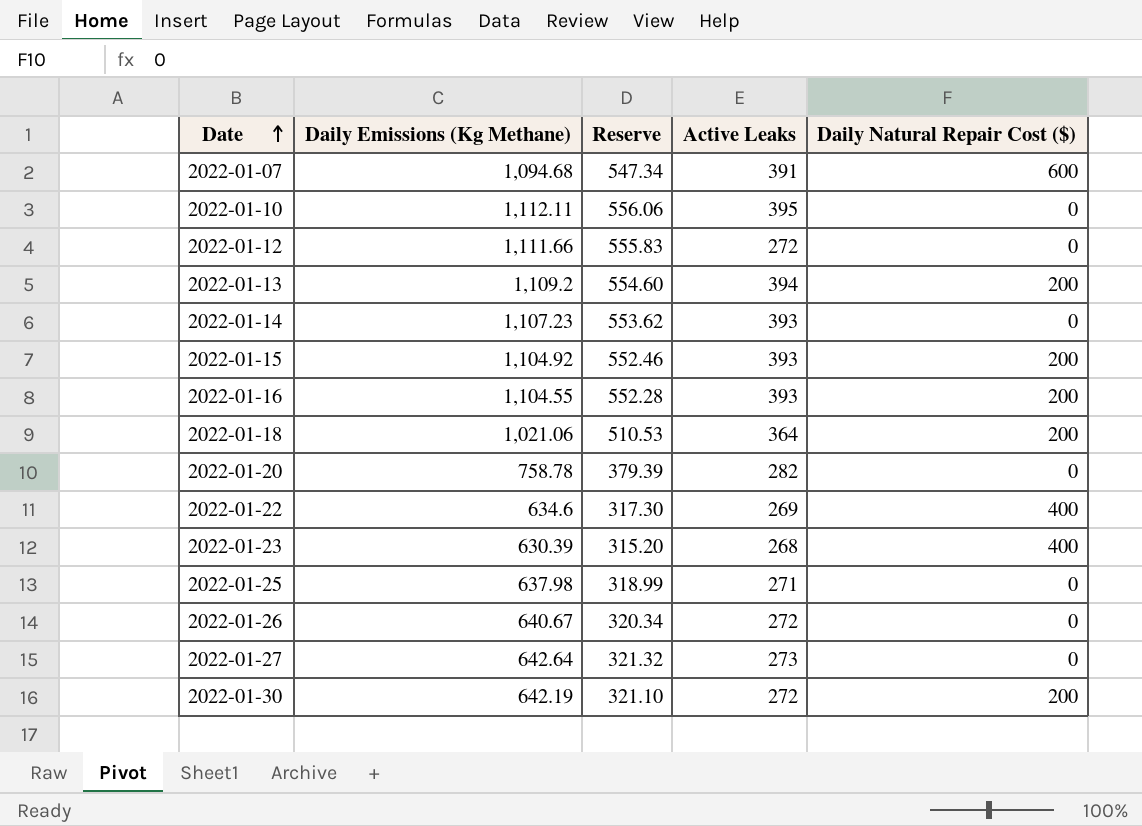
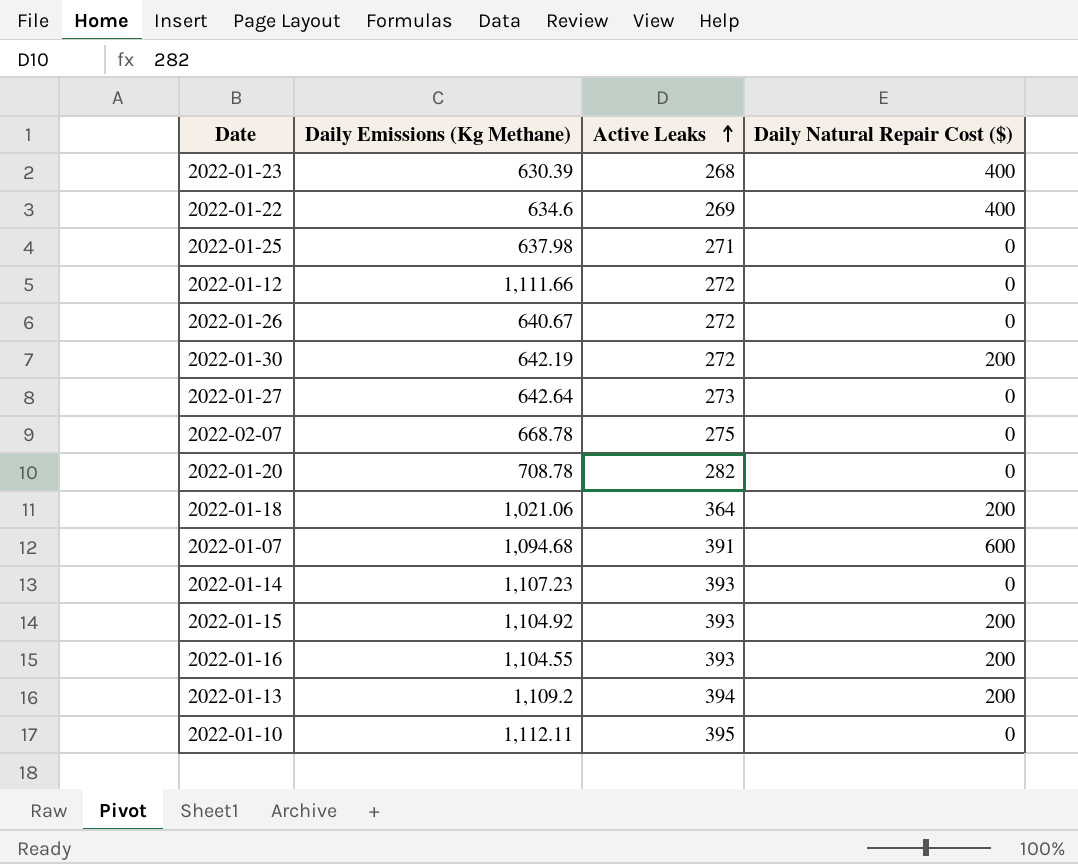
row order: Date ascending -> Active Leaks ascending
column Reserve | formula: [Daily Emissions (Kg Methane)] * 0.5 -> none
row 2022-02-07: none -> 668.78 | 275 | 0
2022-01-20 | Daily Emissions (Kg Methane): 758.78 -> 708.78

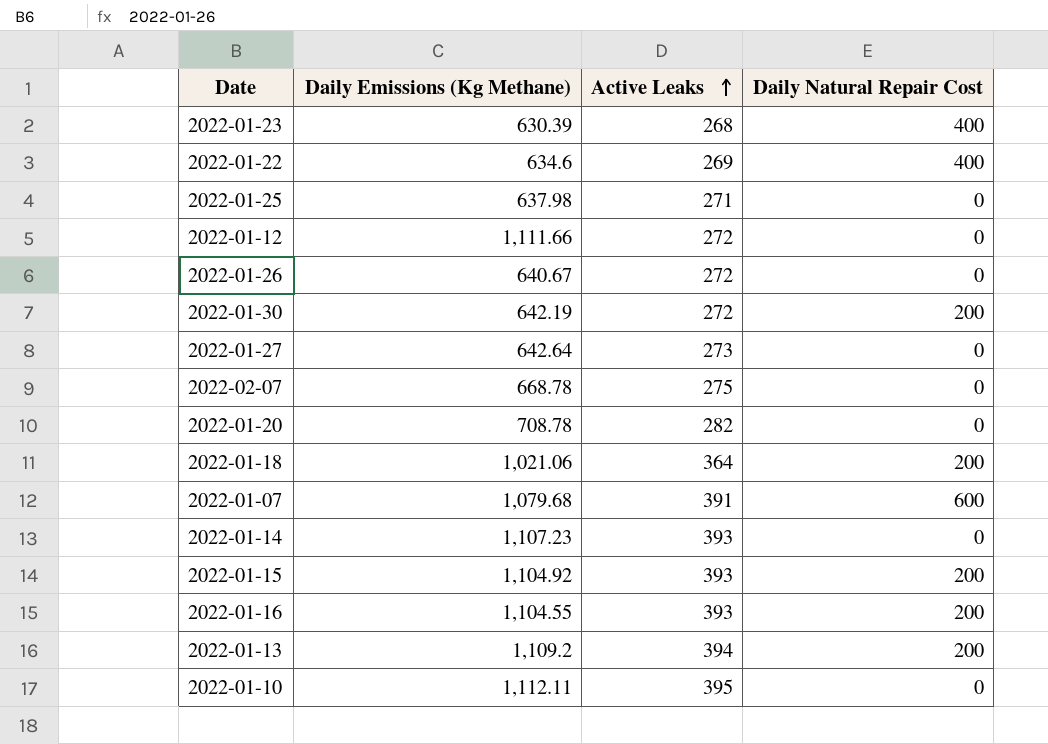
column name: Daily Natural Repair Cost ($) -> Daily Natural Repair Cost
2022-01-07 | Daily Emissions (Kg Methane): 1,094.68 -> 1,079.68

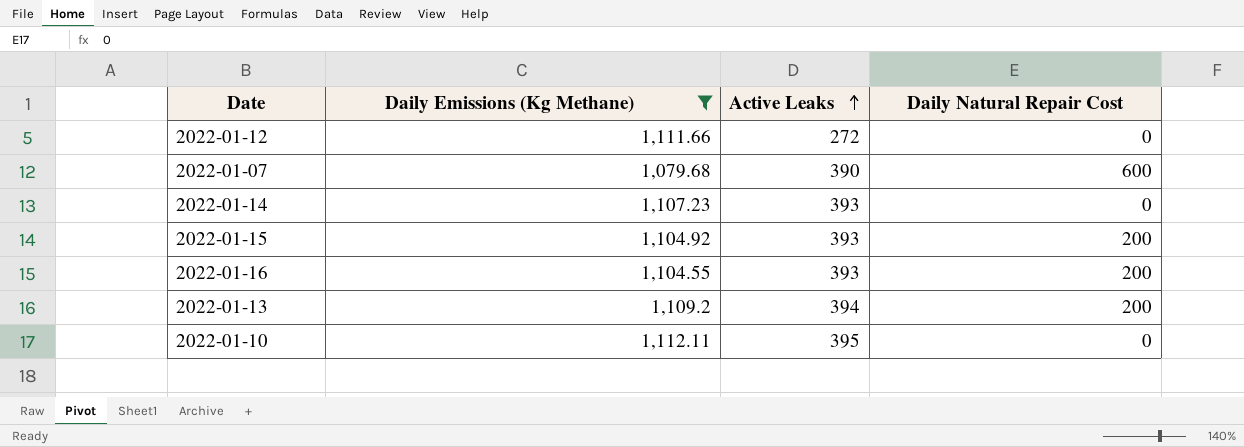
filter: none -> Daily Emissions (Kg Methane) >= 1,079.68
2022-01-07 | Active Leaks: 391 -> 390

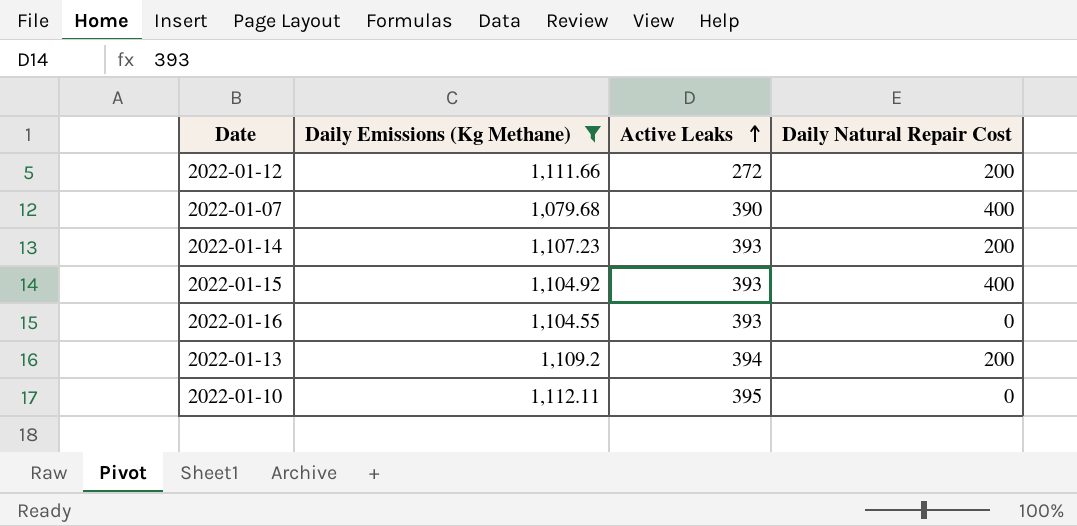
2022-01-12 | Daily Natural Repair Cost: 0 -> 200
2022-01-07 | Daily Natural Repair Cost: 600 -> 400
2022-01-14 | Daily Natural Repair Cost: 0 -> 200
2022-01-15 | Daily Natural Repair Cost: 200 -> 400
2022-01-16 | Daily Natural Repair Cost: 200 -> 0

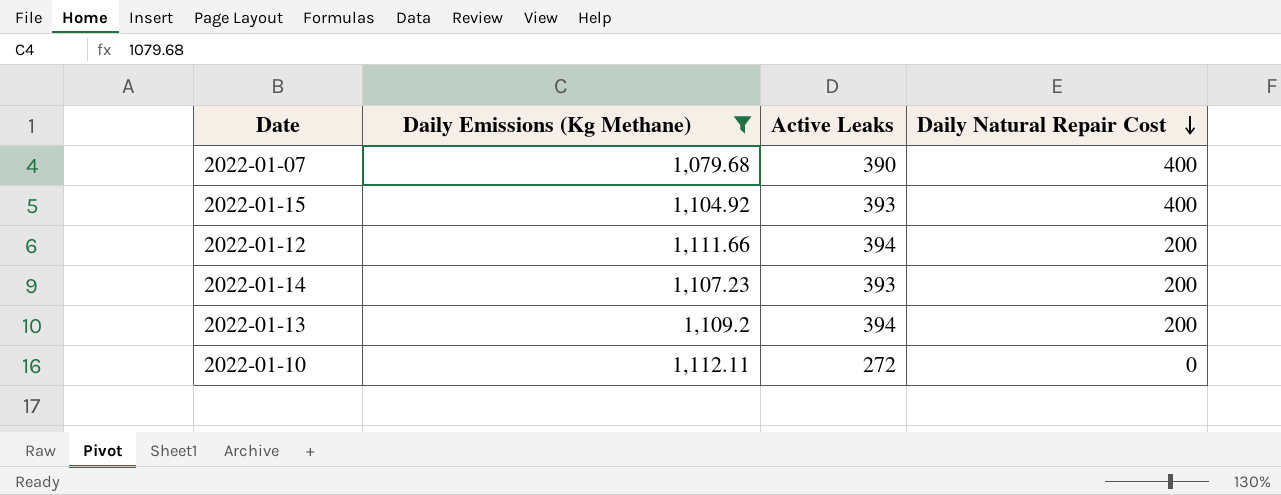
row order: Active Leaks ascending -> Daily Natural Repair Cost descending
row 2022-01-16: 1,104.55 | 393 | 0 -> none
2022-01-12 | Active Leaks: 272 -> 394
2022-01-10 | Active Leaks: 395 -> 272

